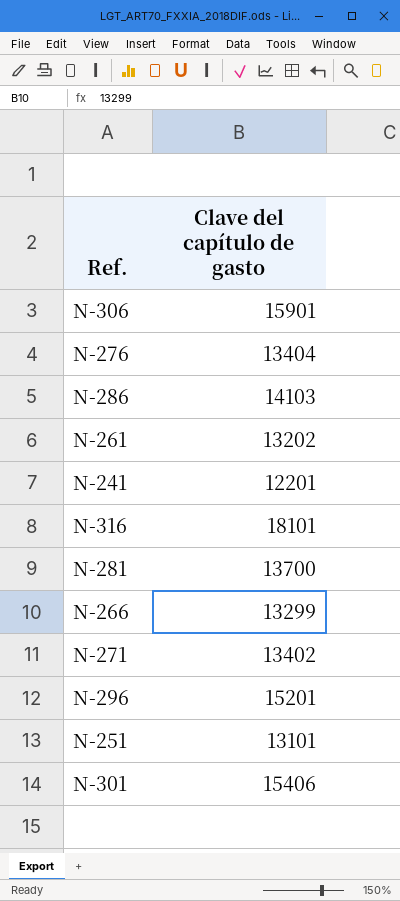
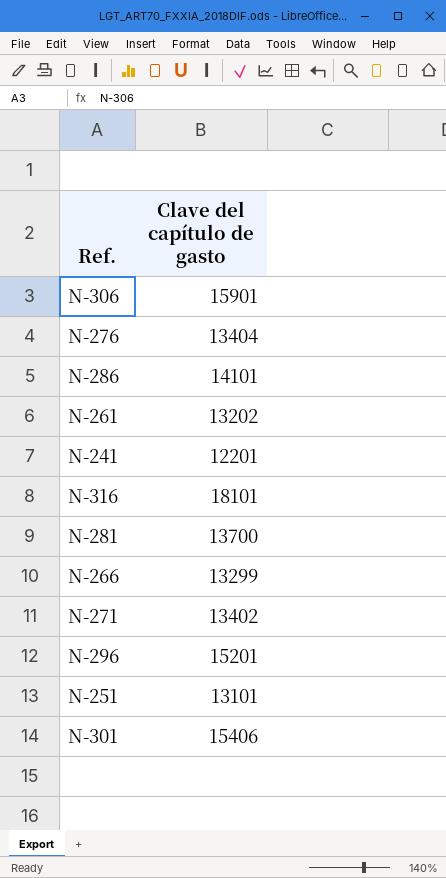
N-286 | Clave del capítulo de gasto: 14103 -> 14101

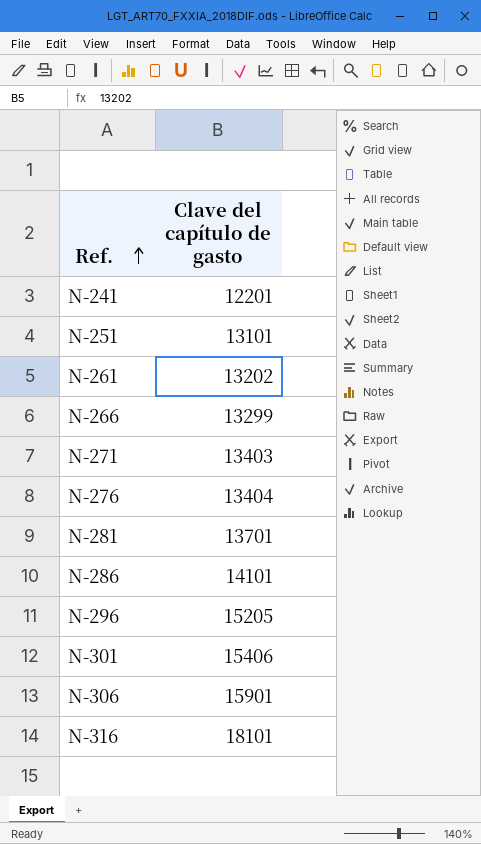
row order: none -> Ref. ascending
N-271 | Clave del capítulo de gasto: 13402 -> 13403
N-281 | Clave del capítulo de gasto: 13700 -> 13701
N-296 | Clave del capítulo de gasto: 15201 -> 15205

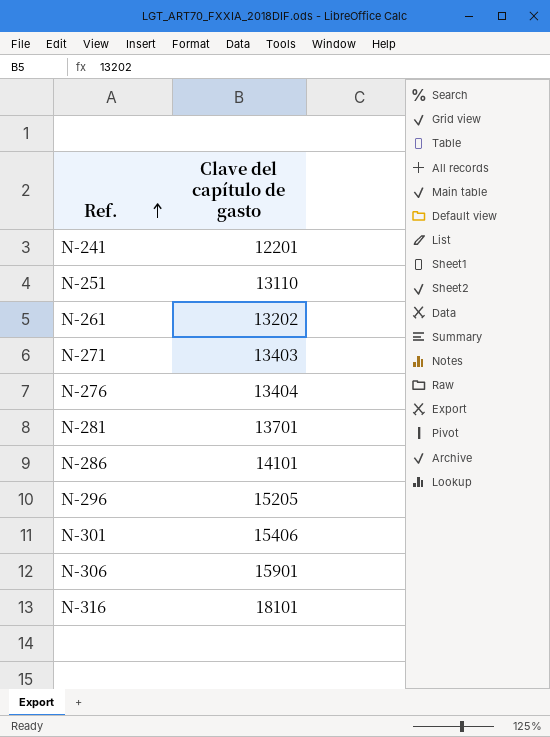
row N-266: 13299 -> none
N-251 | Clave del capítulo de gasto: 13101 -> 13110

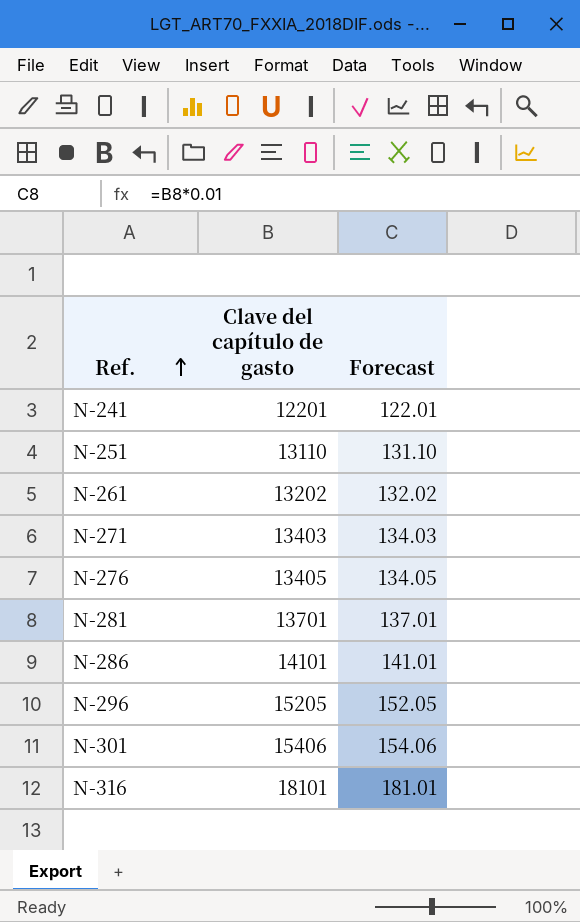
column Forecast | formula: none -> [Clave del capítulo de gasto] * 0.01
row N-306: 15901 -> none
N-276 | Clave del capítulo de gasto: 13404 -> 13405

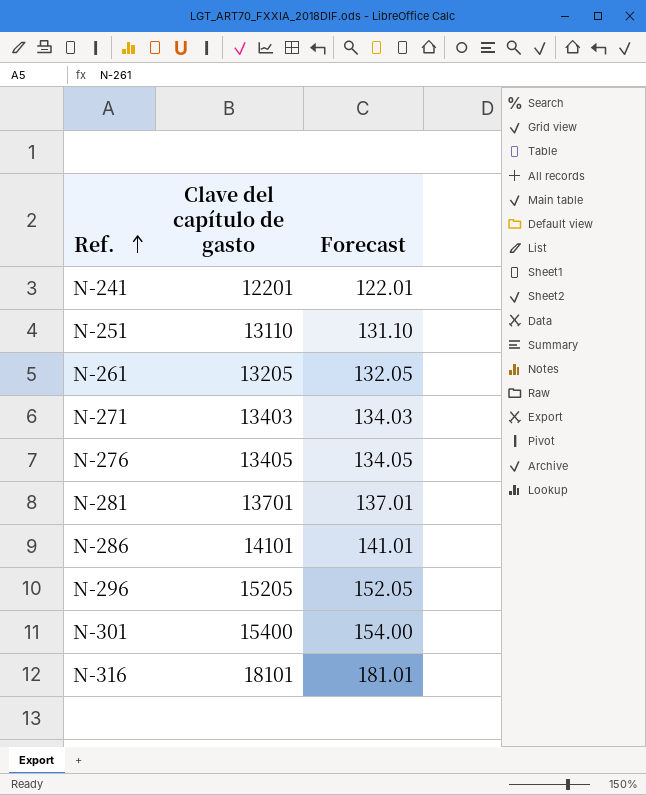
N-261 | Clave del capítulo de gasto: 13202 -> 13205
N-261 | Forecast: 132.02 -> 132.05
N-301 | Clave del capítulo de gasto: 15406 -> 15400
N-301 | Forecast: 154.06 -> 154.00

